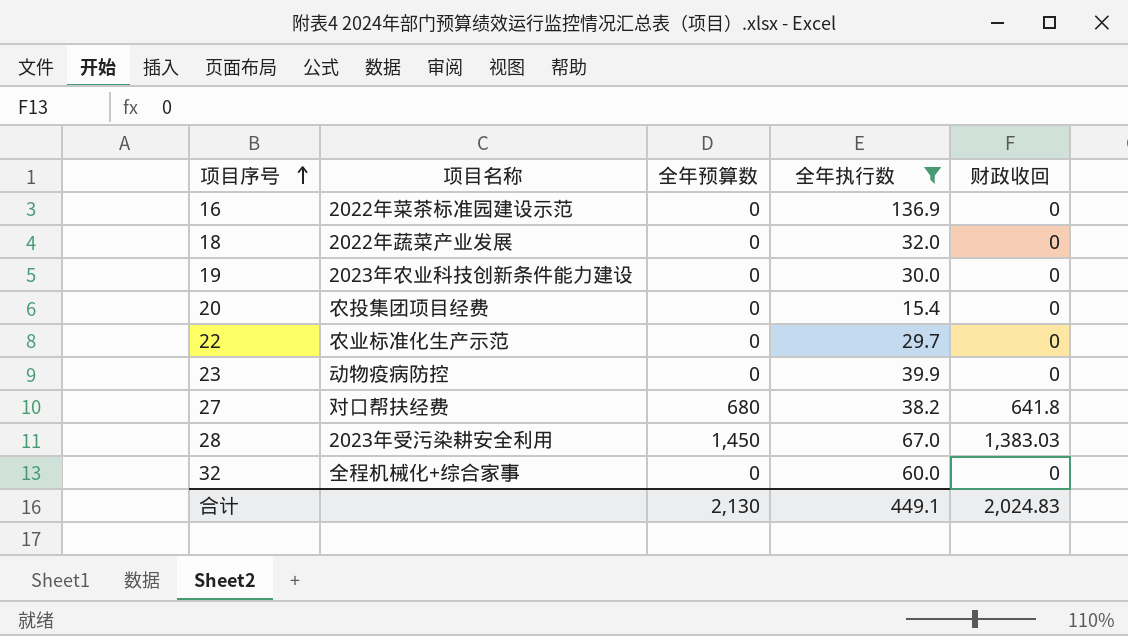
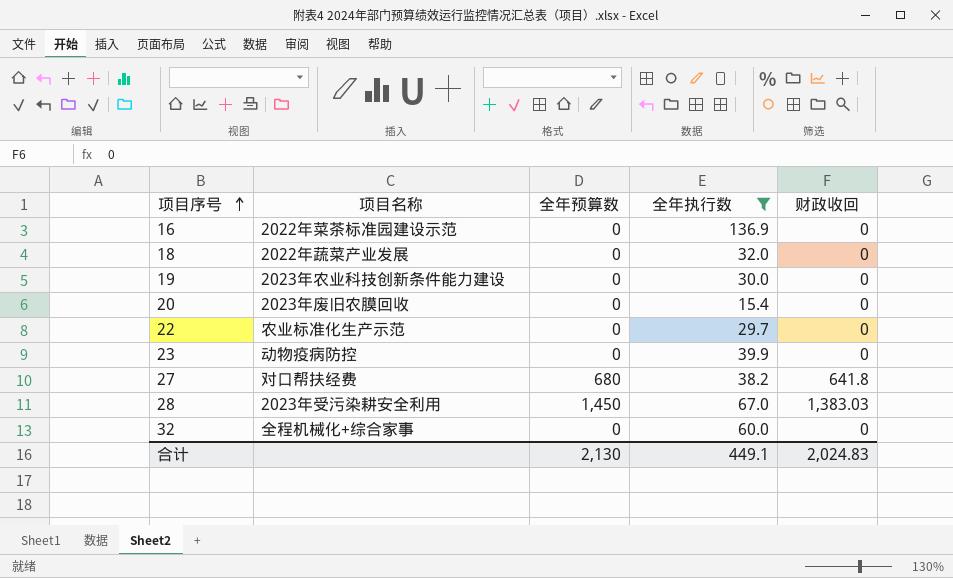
20 | 项目名称: 农投集团项目经费 -> 2023年废旧农膜回收

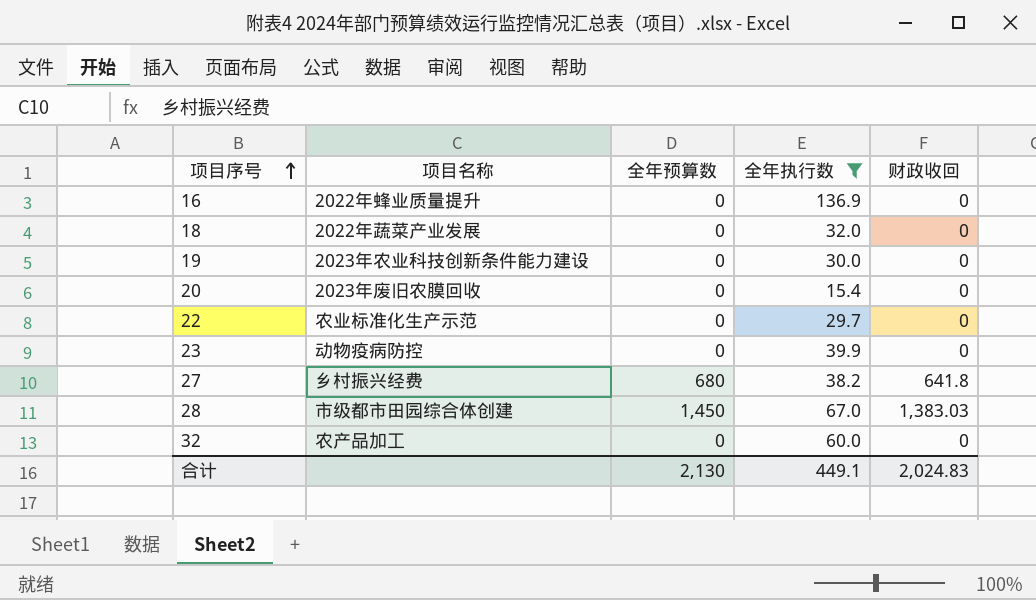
16 | 项目名称: 2022年菜茶标准园建设示范 -> 2022年蜂业质量提升
27 | 项目名称: 对口帮扶经费 -> 乡村振兴经费
28 | 项目名称: 2023年受污染耕安全利用 -> 市级都市田园综合体创建
32 | 项目名称: 全程机械化+综合家事 -> 农产品加工

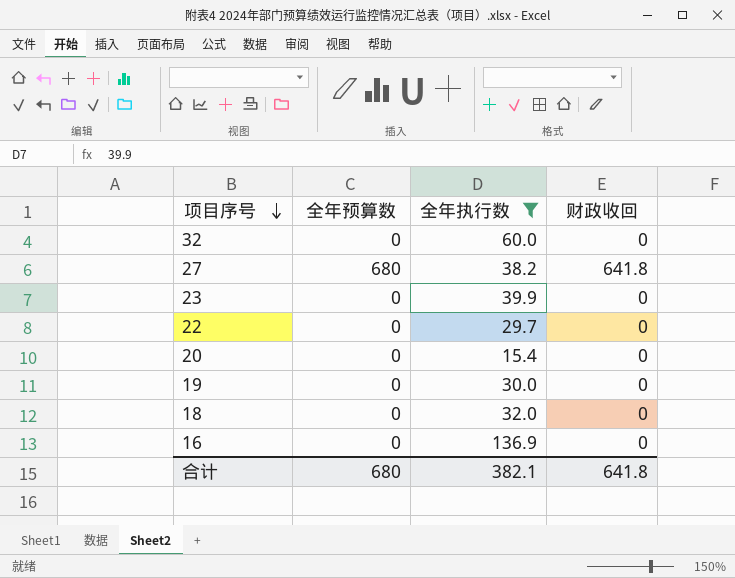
row order: 项目序号 ascending -> 项目序号 descending
column 项目名称 | position: 2 -> none
row 28: 市级都市田园综合体创建 | 1,450 | 67.0 | 1,383.03 -> none
合计 | 全年预算数: 2,130 -> 680
合计 | 全年执行数: 449.1 -> 382.1
合计 | 财政收回: 2,024.83 -> 641.8

